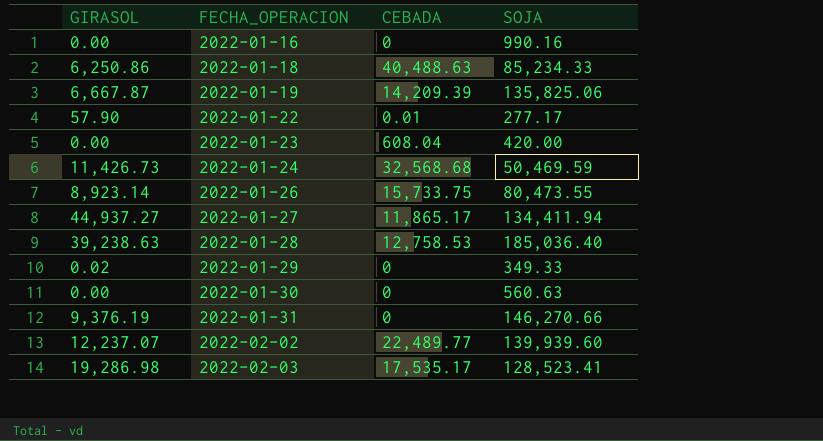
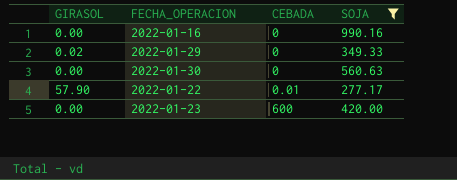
filter: none -> SOJA <= 990.16
row order: FECHA_OPERACION ascending -> CEBADA ascending
2022-01-23 | CEBADA: 608.04 -> 600

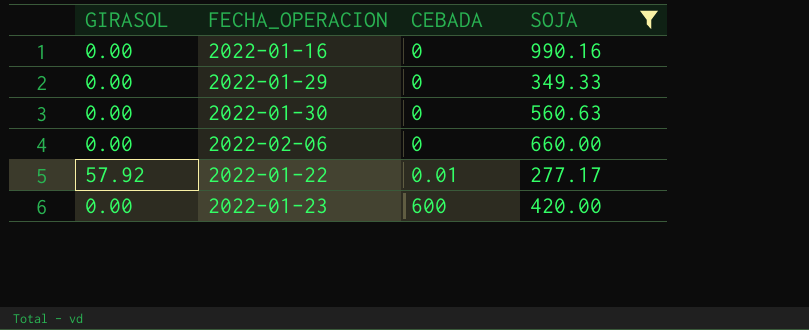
2022-01-29 | GIRASOL: 0.02 -> 0.00
row 2022-02-06: none -> 0.00 | 0 | 660.00
2022-01-22 | GIRASOL: 57.90 -> 57.92

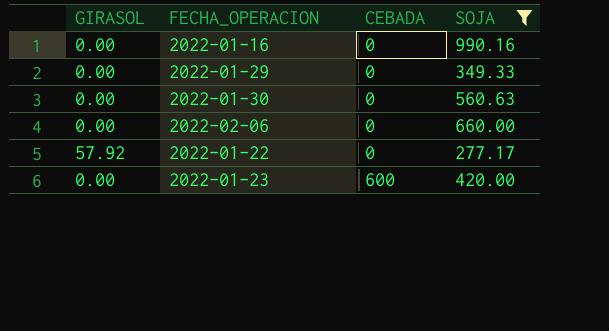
2022-01-22 | CEBADA: 0.01 -> 0

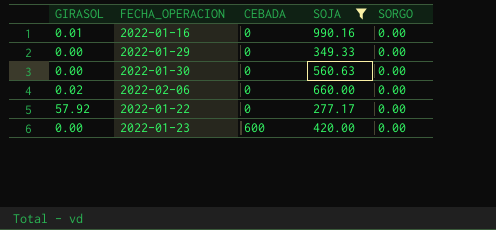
column SORGO | position: none -> 5
2022-01-16 | GIRASOL: 0.00 -> 0.01
2022-02-06 | GIRASOL: 0.00 -> 0.02

